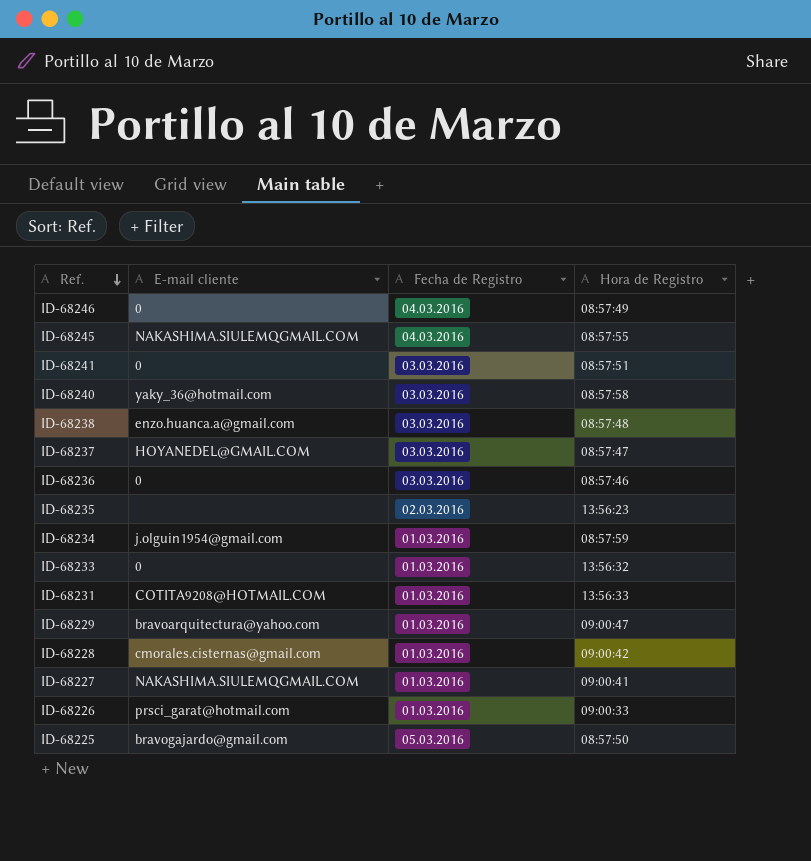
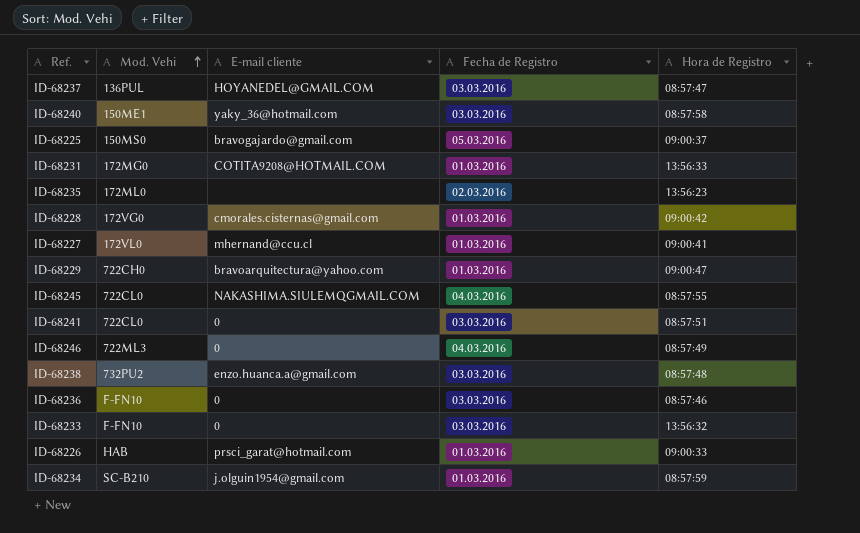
row order: Ref. descending -> Mod. Vehi ascending
column Mod. Vehi | position: none -> 2
ID-68225 | Hora de Registro: 08:57:50 -> 09:00:37
ID-68227 | E-mail cliente: NAKASHIMA.SIULEMQGMAIL.COM -> mhernand@ccu.cl
ID-68233 | Fecha de Registro: 01.03.2016 -> 03.03.2016

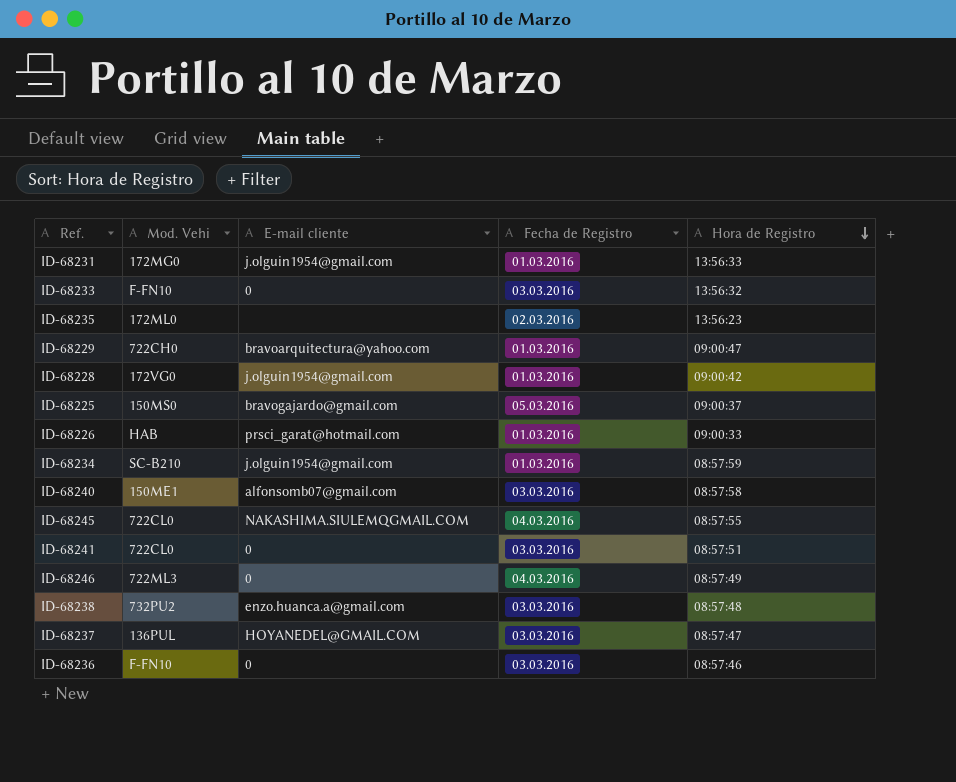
row order: Mod. Vehi ascending -> Hora de Registro descending
row ID-68227: 172VL0 | mhernand@ccu.cl | 01.03.2016 | 09:00:41 -> none
ID-68231 | E-mail cliente: COTITA9208@HOTMAIL.COM -> j.olguin1954@gmail.com
ID-68228 | E-mail cliente: cmorales.cisternas@gmail.com -> j.olguin1954@gmail.com
ID-68240 | E-mail cliente: yaky_36@hotmail.com -> alfonsomb07@gmail.com

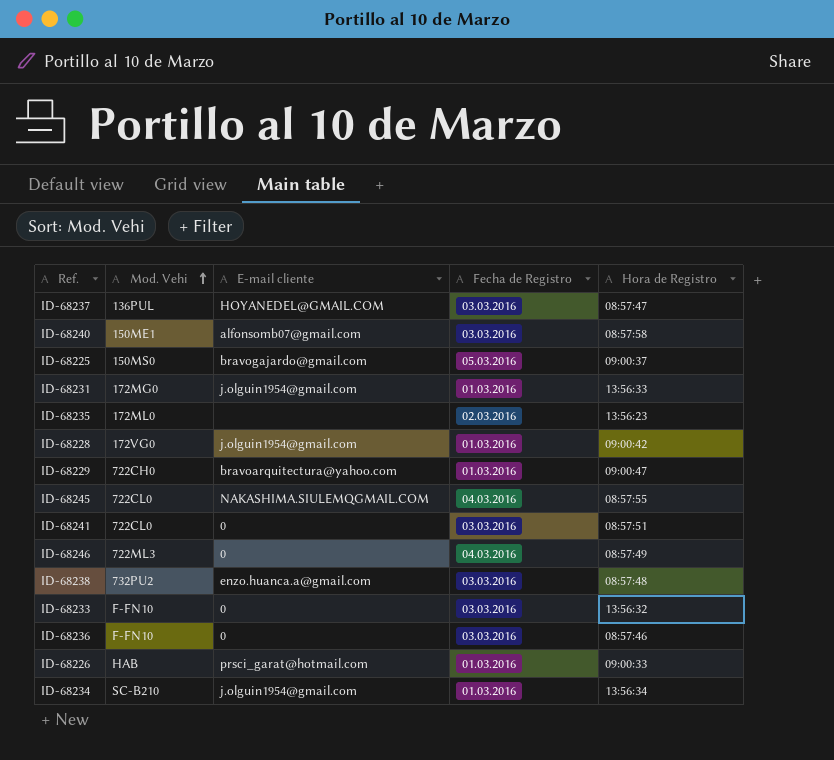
row order: Hora de Registro descending -> Mod. Vehi ascending
ID-68234 | Hora de Registro: 08:57:59 -> 13:56:34

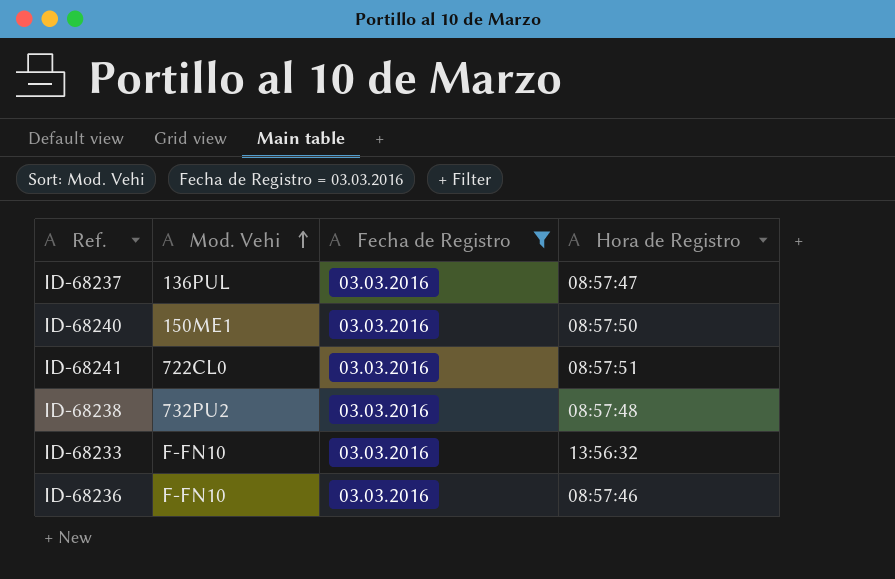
filter: none -> Fecha de Registro = 03.03.2016
column E-mail cliente | position: 3 -> none
ID-68240 | Hora de Registro: 08:57:58 -> 08:57:50

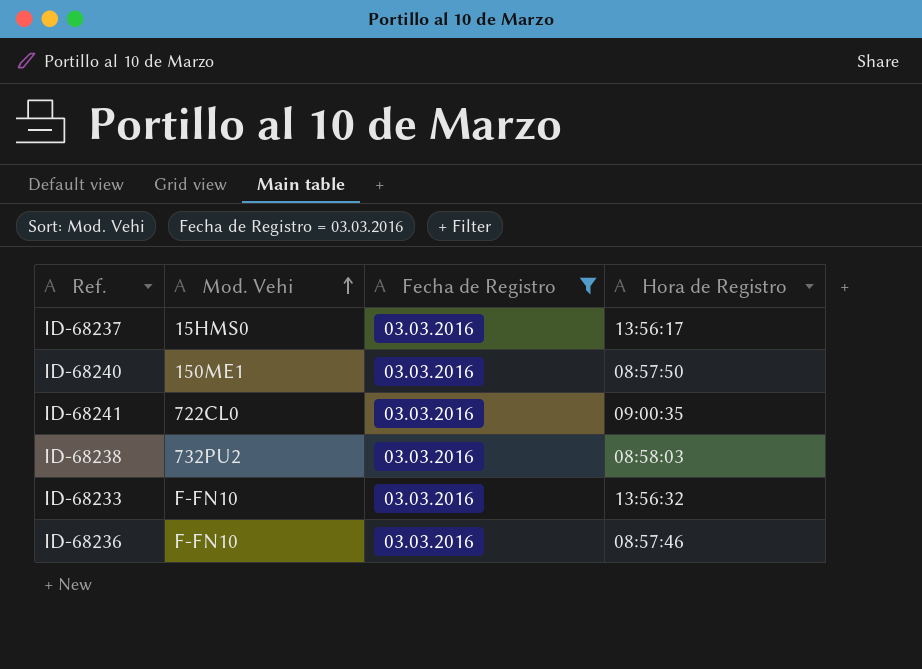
ID-68237 | Mod. Vehi: 136PUL -> 15HMS0
ID-68237 | Hora de Registro: 08:57:47 -> 13:56:17
ID-68241 | Hora de Registro: 08:57:51 -> 09:00:35
ID-68238 | Hora de Registro: 08:57:48 -> 08:58:03

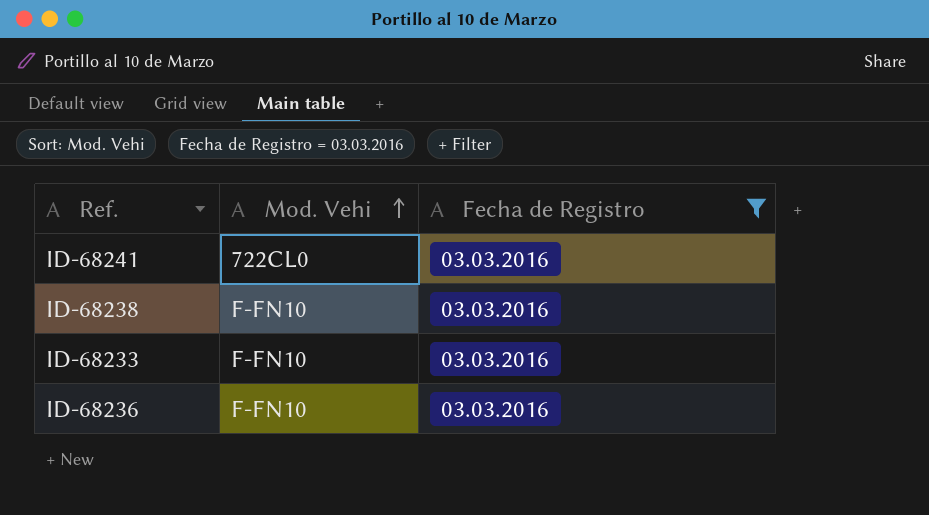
column Hora de Registro | position: 4 -> none
row ID-68237: 15HMS0 | 03.03.2016 | 13:56:17 -> none
row ID-68240: 150ME1 | 03.03.2016 | 08:57:50 -> none
ID-68238 | Mod. Vehi: 732PU2 -> F-FN10

